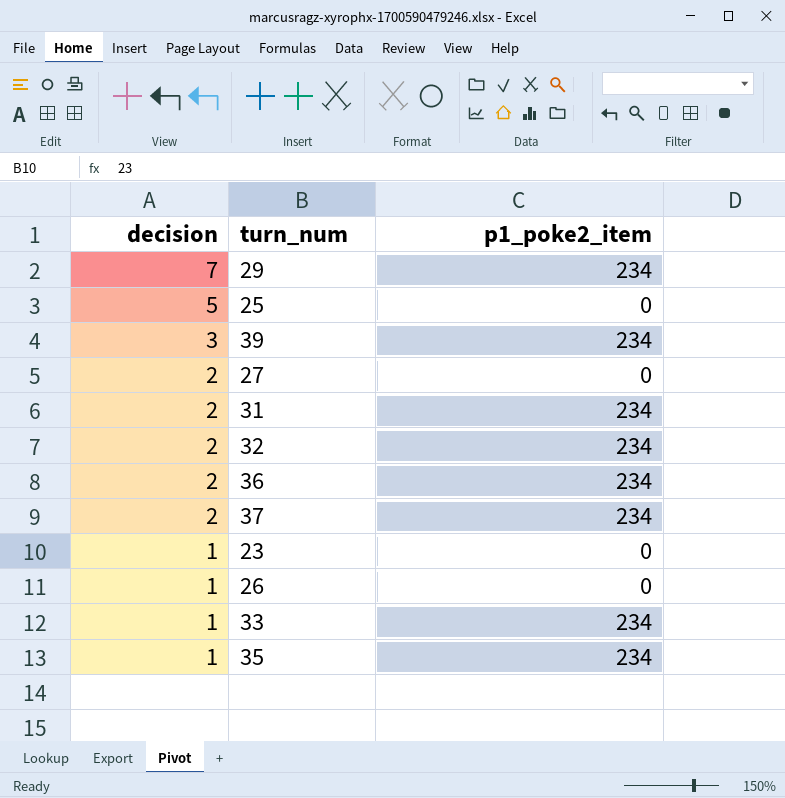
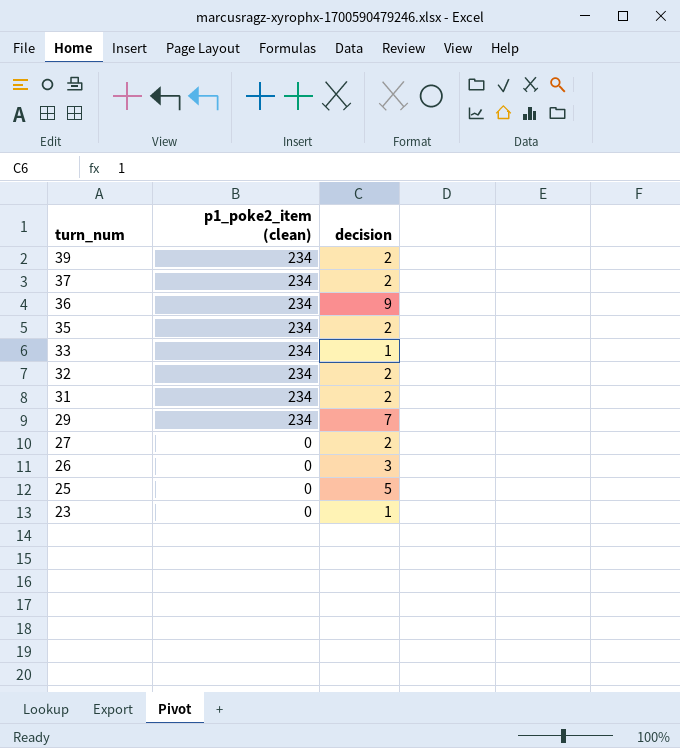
row order: decision descending -> turn_num descending
column name: p1_poke2_item -> p1_poke2_item (clean)
column decision | position: 1 -> 3
39 | decision: 3 -> 2
36 | decision: 2 -> 9
35 | decision: 1 -> 2
26 | decision: 1 -> 3

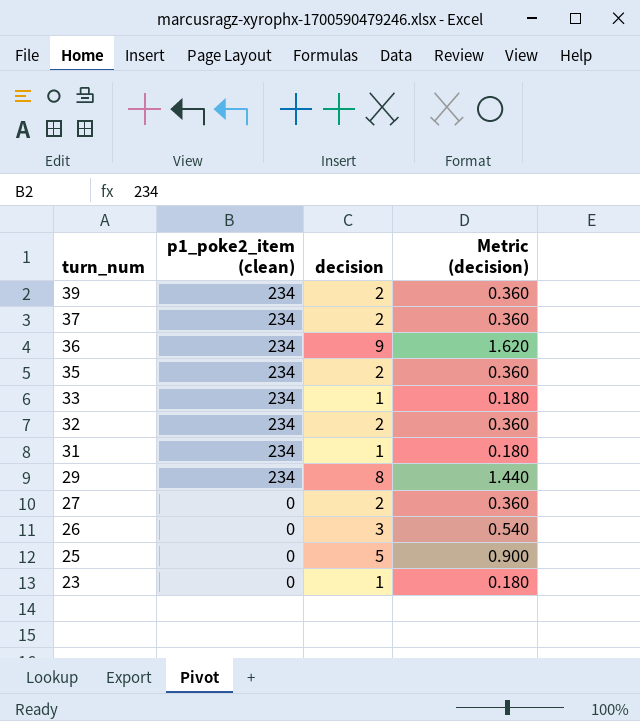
column Metric (decision) | formula: none -> [decision] * 0.18
31 | decision: 2 -> 1
29 | decision: 7 -> 8

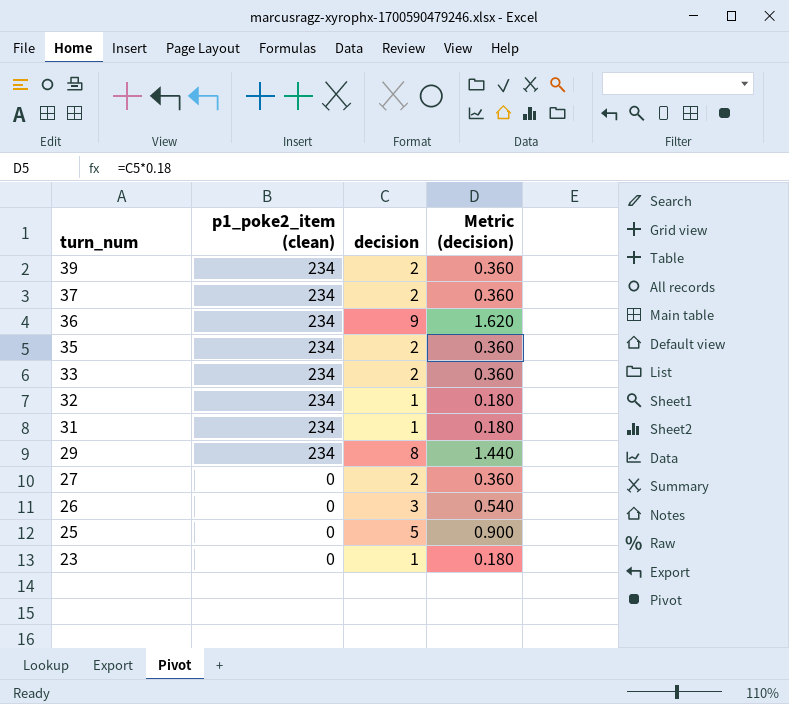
33 | decision: 1 -> 2
33 | Metric (decision): 0.180 -> 0.360
32 | decision: 2 -> 1
32 | Metric (decision): 0.360 -> 0.180

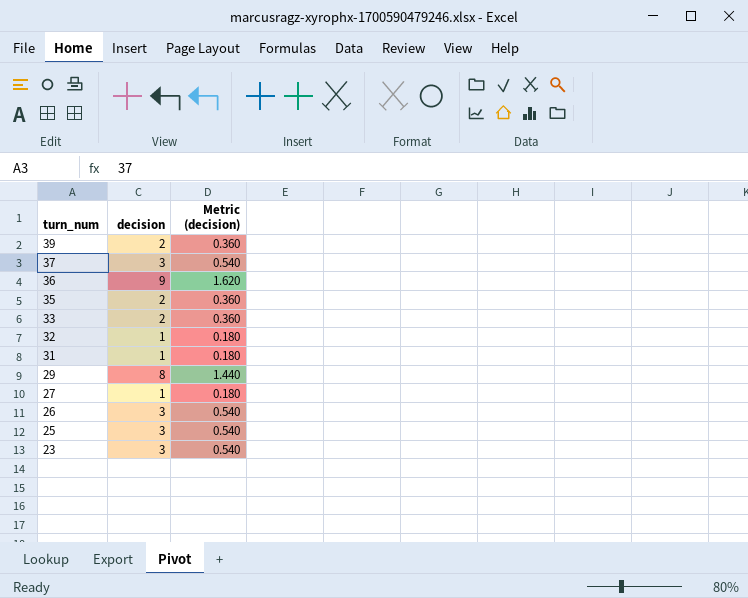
column p1_poke2_item (clean) | position: 2 -> none
37 | decision: 2 -> 3
37 | Metric (decision): 0.360 -> 0.540
27 | decision: 2 -> 1
27 | Metric (decision): 0.360 -> 0.180
25 | decision: 5 -> 3
25 | Metric (decision): 0.900 -> 0.540
23 | decision: 1 -> 3
23 | Metric (decision): 0.180 -> 0.540

